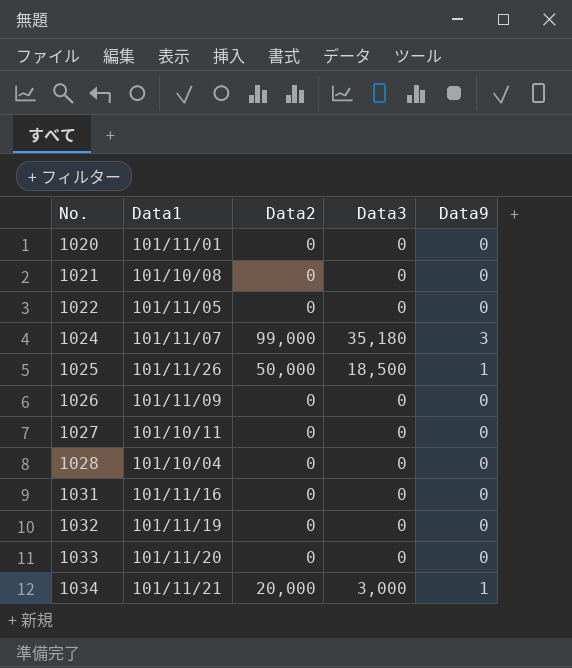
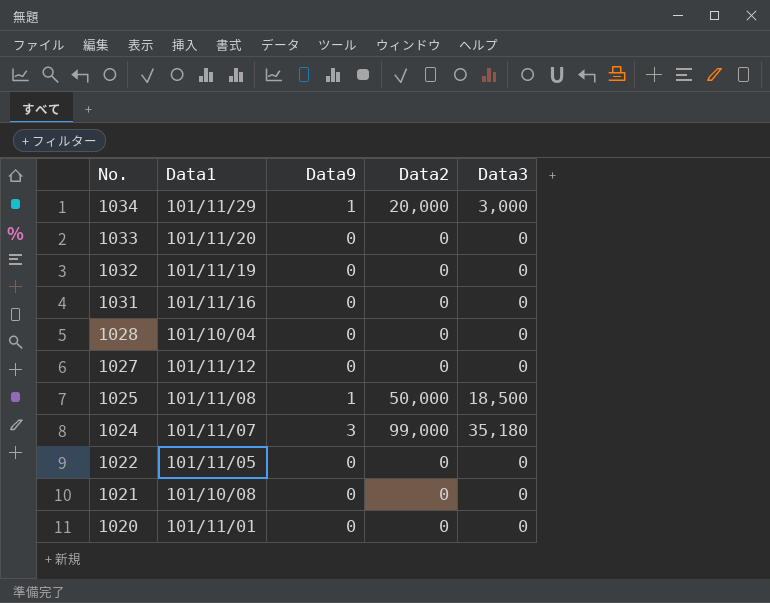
row order: No. ascending -> No. descending
column Data9 | position: 5 -> 3
row 1026: 101/11/09 | 0 | 0 | 0 -> none
1034 | Data1: 101/11/21 -> 101/11/29
1027 | Data1: 101/10/11 -> 101/11/12
1025 | Data1: 101/11/26 -> 101/11/08

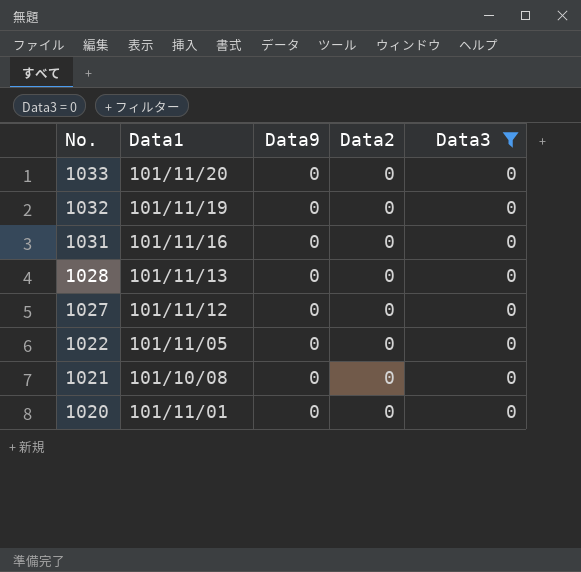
filter: none -> Data3 = 0
1028 | Data1: 101/10/04 -> 101/11/13

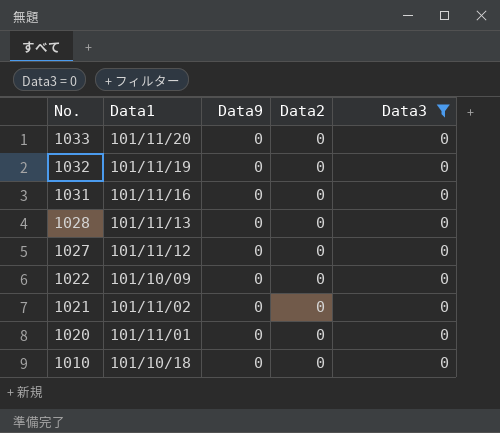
1022 | Data1: 101/11/05 -> 101/10/09
1021 | Data1: 101/10/08 -> 101/11/02
row 1010: none -> 101/10/18 | 0 | 0 | 0

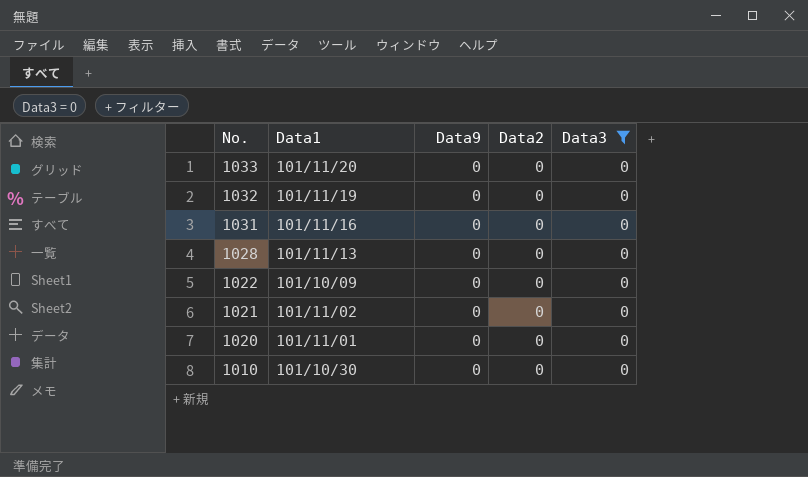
row 1027: 101/11/12 | 0 | 0 | 0 -> none
1010 | Data1: 101/10/18 -> 101/10/30

